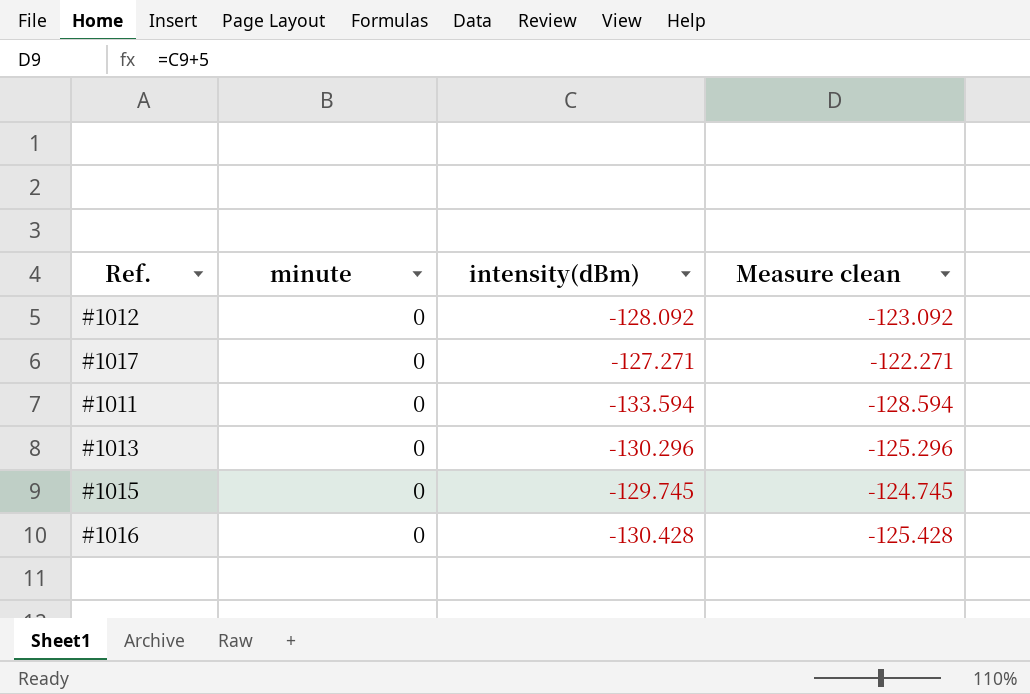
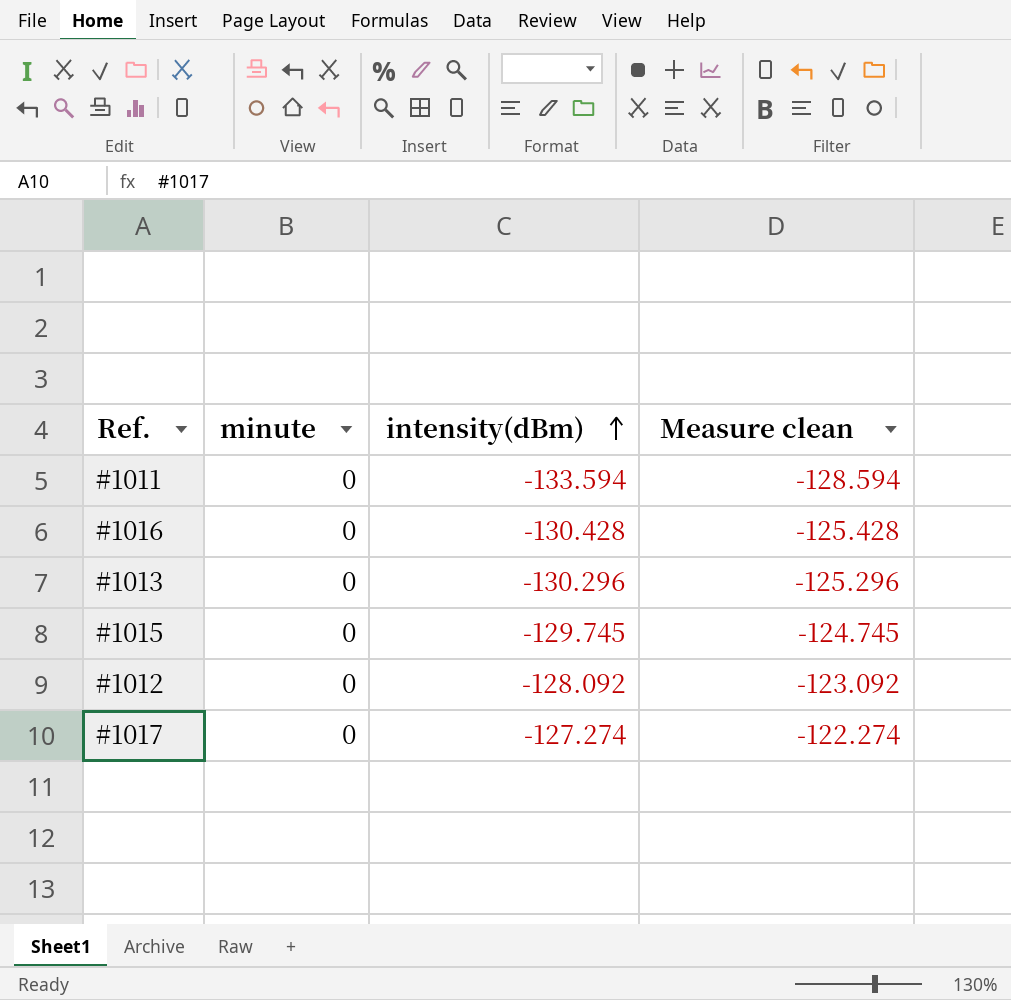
row order: none -> intensity(dBm) ascending
#1017 | intensity(dBm): -127.271 -> -127.274
#1017 | Measure clean: -122.271 -> -122.274

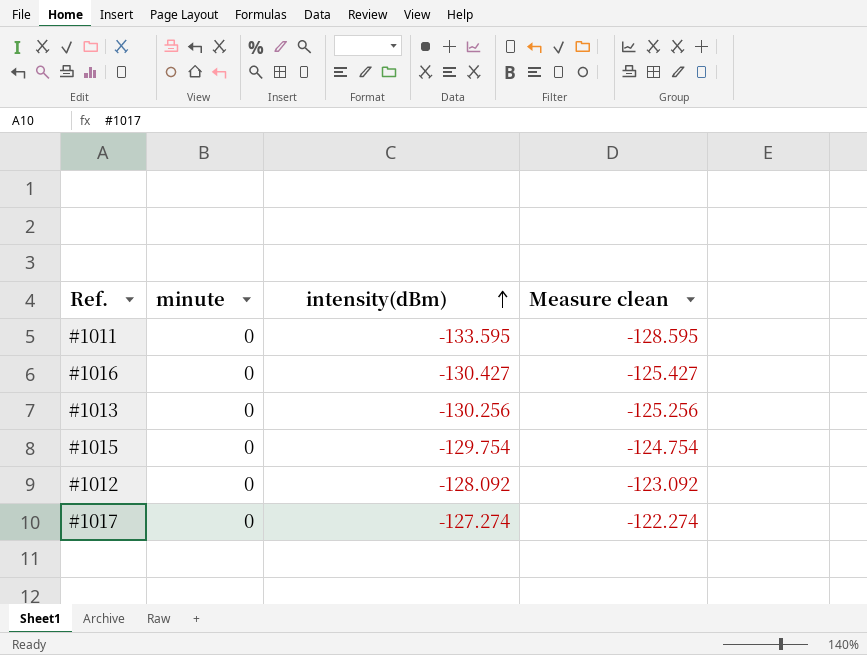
#1011 | intensity(dBm): -133.594 -> -133.595
#1011 | Measure clean: -128.594 -> -128.595
#1016 | intensity(dBm): -130.428 -> -130.427
#1016 | Measure clean: -125.428 -> -125.427
#1013 | intensity(dBm): -130.296 -> -130.256
#1013 | Measure clean: -125.296 -> -125.256
#1015 | intensity(dBm): -129.745 -> -129.754
#1015 | Measure clean: -124.745 -> -124.754

